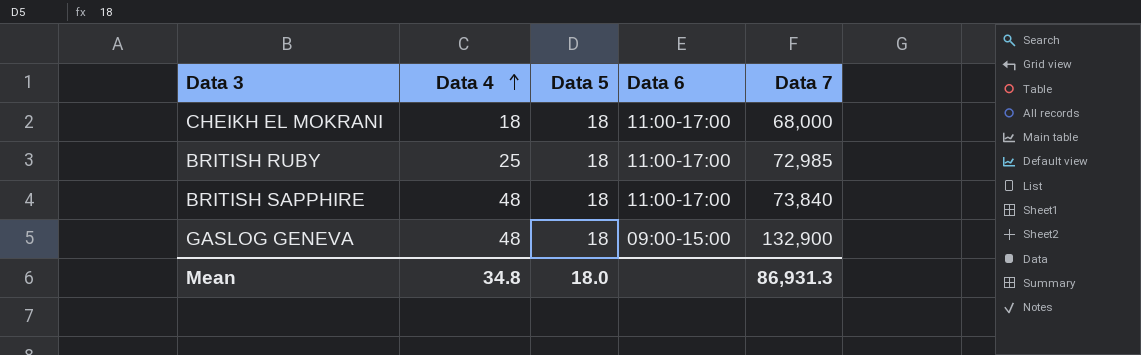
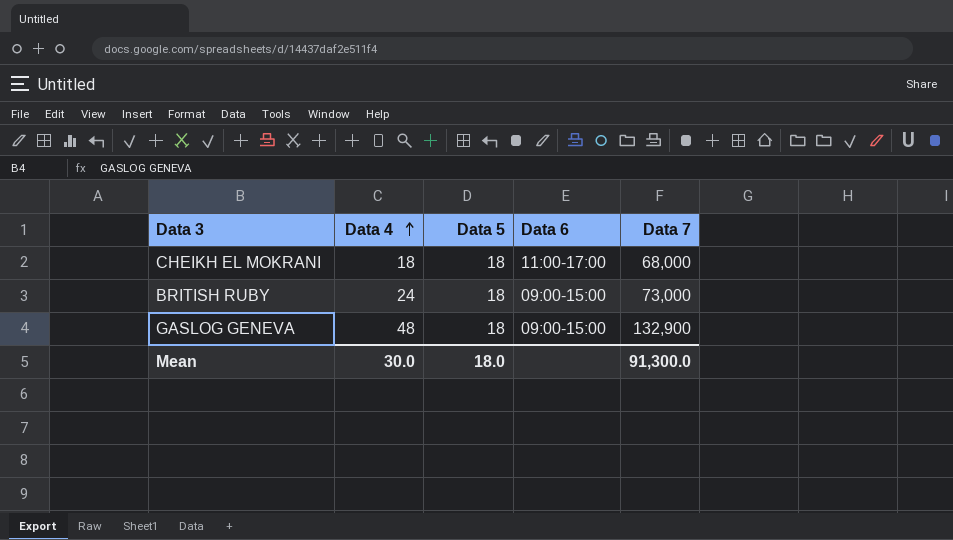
row BRITISH SAPPHIRE: 48 | 18 | 11:00-17:00 | 73,840 -> none
BRITISH RUBY | Data 4: 25 -> 24
BRITISH RUBY | Data 6: 11:00-17:00 -> 09:00-15:00
BRITISH RUBY | Data 7: 72,985 -> 73,000
Mean | Data 4: 34.8 -> 30.0
Mean | Data 7: 86,931.3 -> 91,300.0

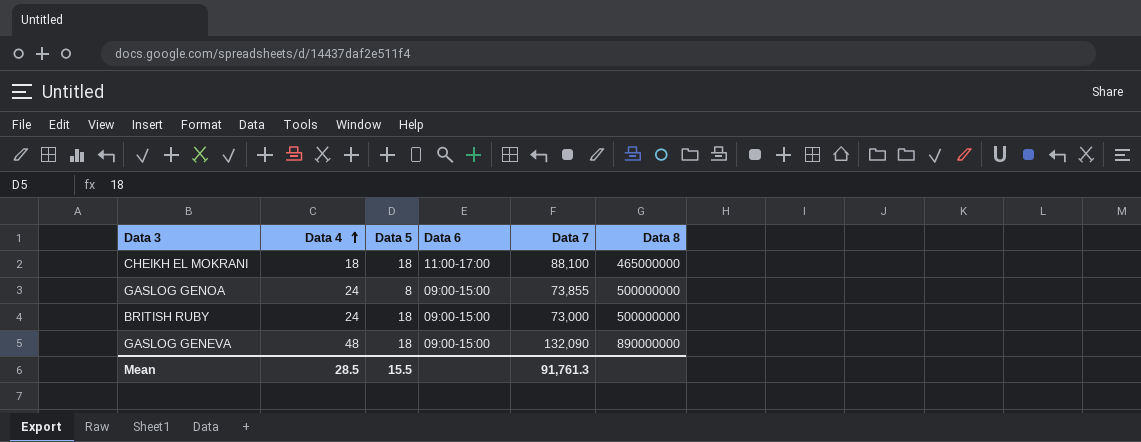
column Data 8 | position: none -> 6
CHEIKH EL MOKRANI | Data 7: 68,000 -> 88,100
row GASLOG GENOA: none -> 24 | 8 | 09:00-15:00 | 73,855 | 500000000
GASLOG GENEVA | Data 7: 132,900 -> 132,090
Mean | Data 4: 30.0 -> 28.5
Mean | Data 5: 18.0 -> 15.5
Mean | Data 7: 91,300.0 -> 91,761.3

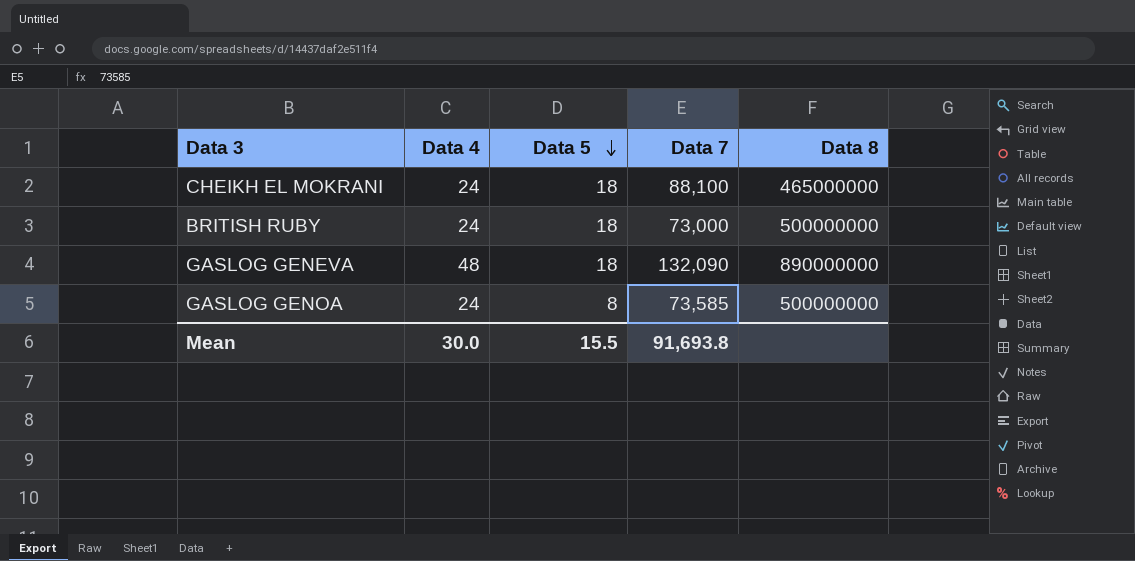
row order: Data 4 ascending -> Data 5 descending
column Data 6 | position: 4 -> none
CHEIKH EL MOKRANI | Data 4: 18 -> 24
GASLOG GENOA | Data 7: 73,855 -> 73,585
Mean | Data 4: 28.5 -> 30.0
Mean | Data 7: 91,761.3 -> 91,693.8

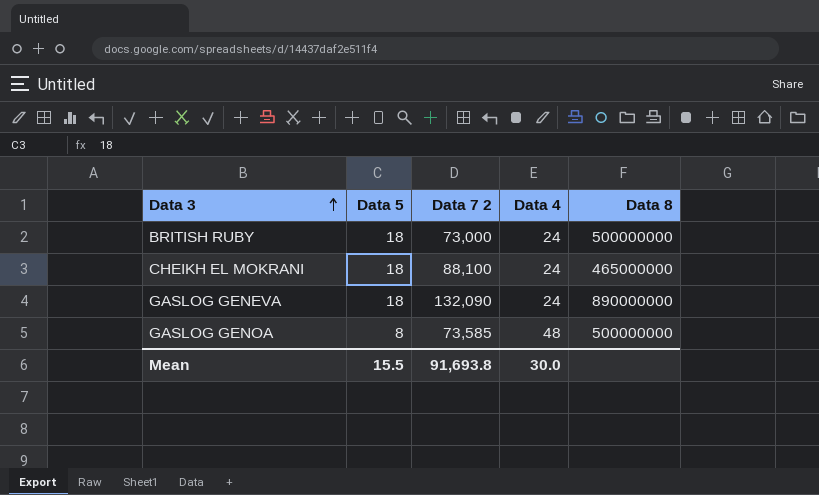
row order: Data 5 descending -> Data 3 ascending
column name: Data 7 -> Data 7 2
column Data 4 | position: 2 -> 4
GASLOG GENEVA | Data 4: 48 -> 24
GASLOG GENOA | Data 4: 24 -> 48

